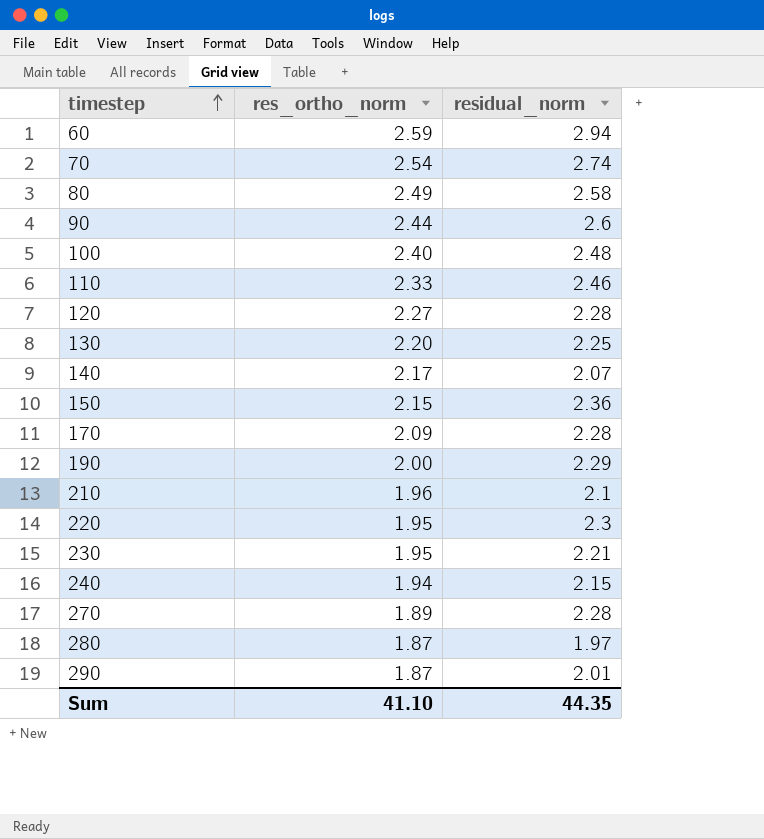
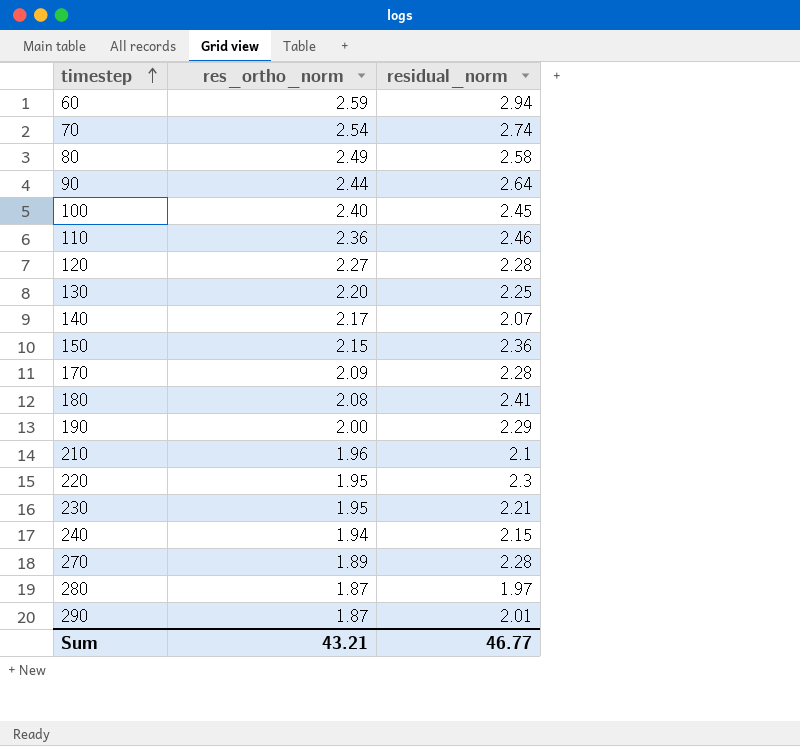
90 | residual_norm: 2.6 -> 2.64
100 | residual_norm: 2.48 -> 2.45
110 | res_ortho_norm: 2.33 -> 2.36
row 180: none -> 2.08 | 2.41
Sum | res_ortho_norm: 41.10 -> 43.21
Sum | residual_norm: 44.35 -> 46.77

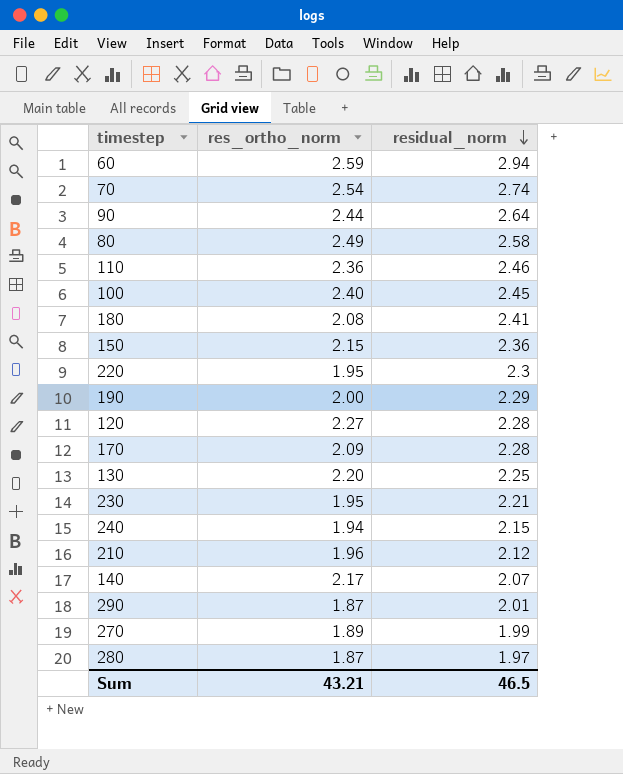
row order: timestep ascending -> residual_norm descending
210 | residual_norm: 2.1 -> 2.12
270 | residual_norm: 2.28 -> 1.99
Sum | residual_norm: 46.77 -> 46.5

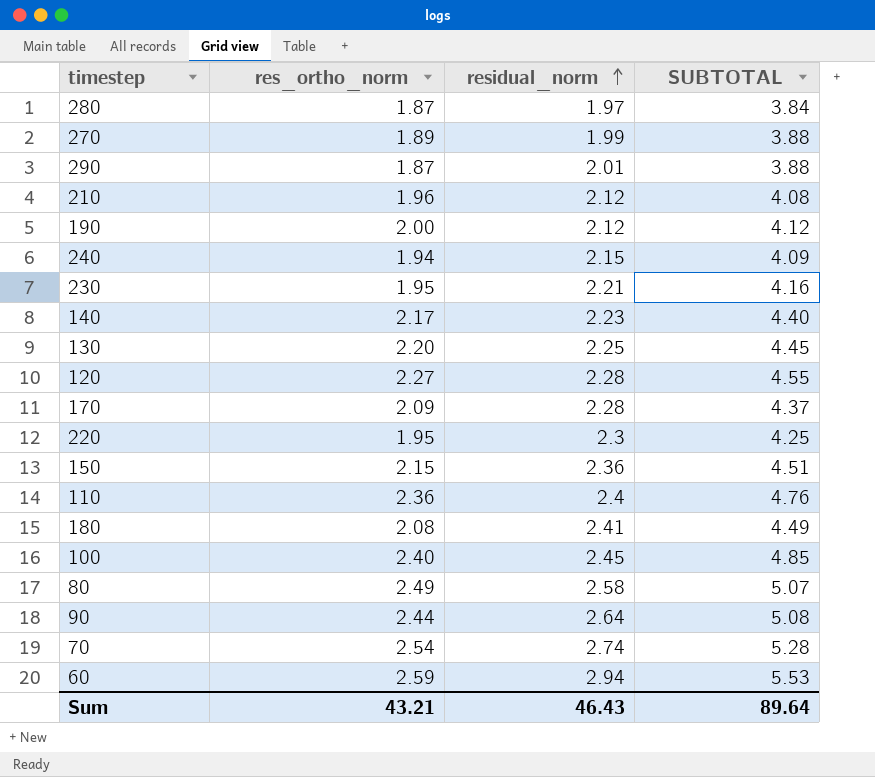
row order: residual_norm descending -> residual_norm ascending
column SUBTOTAL | formula: none -> [res_ortho_norm] + [residual_norm]
190 | residual_norm: 2.29 -> 2.12
140 | residual_norm: 2.07 -> 2.23
110 | residual_norm: 2.46 -> 2.4
Sum | residual_norm: 46.5 -> 46.43

